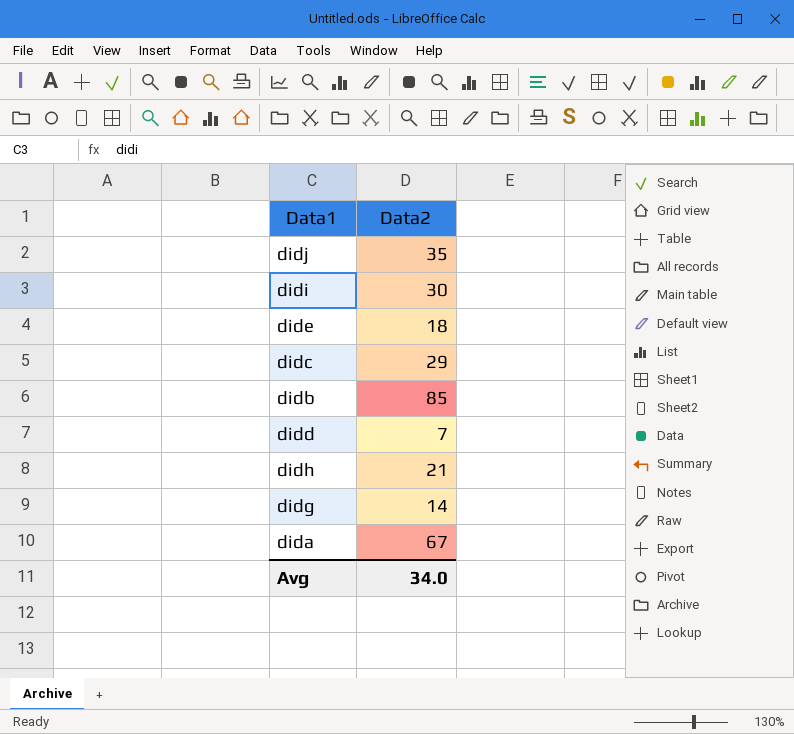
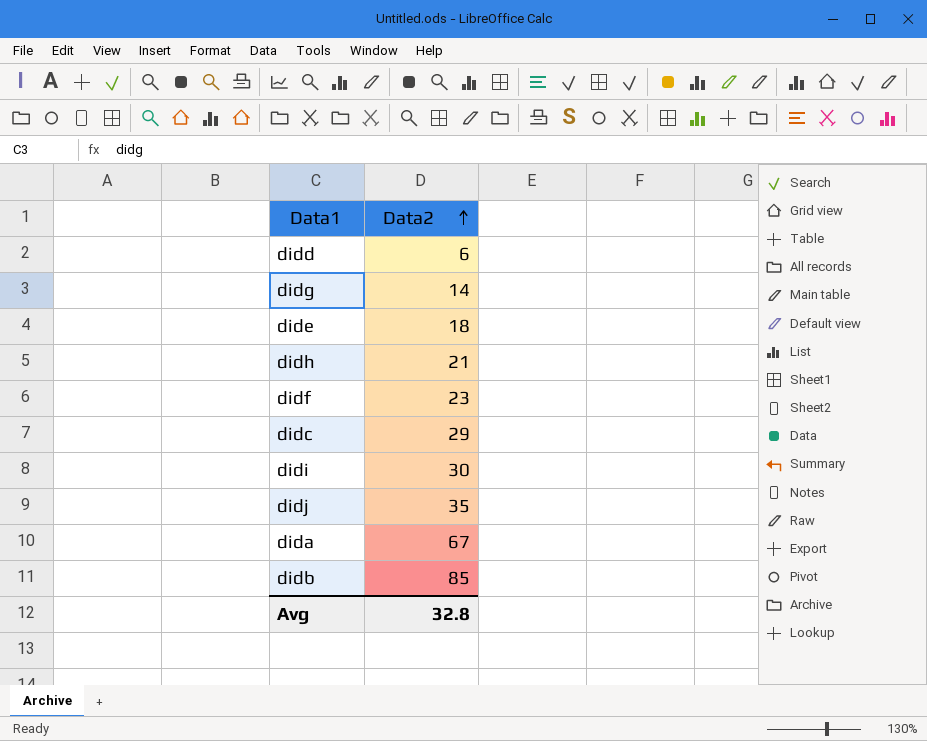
row order: none -> Data2 ascending
didd | Data2: 7 -> 6
row didf: none -> 23
Avg | Data2: 34.0 -> 32.8

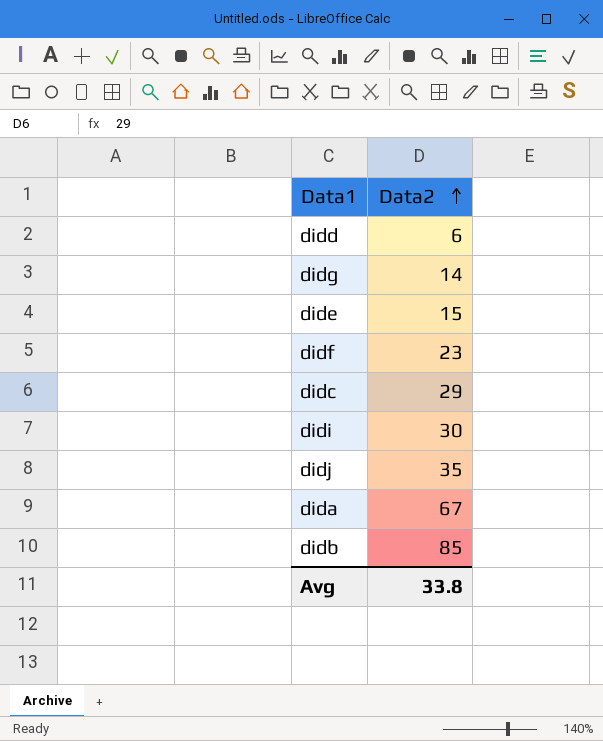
row didh: 21 -> none
dide | Data2: 18 -> 15
Avg | Data2: 32.8 -> 33.8

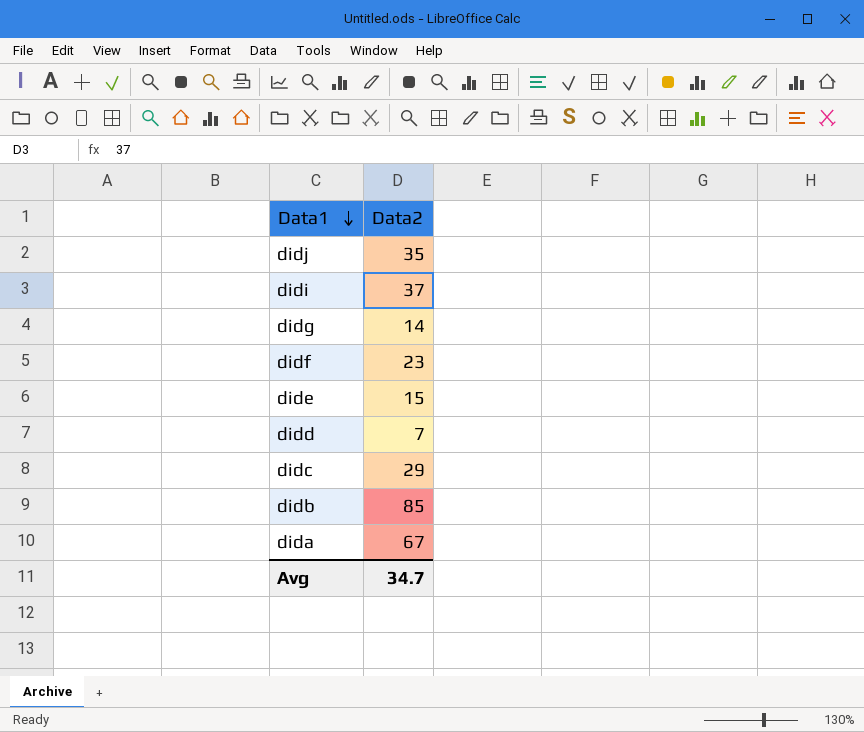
row order: Data2 ascending -> Data1 descending
didi | Data2: 30 -> 37
didd | Data2: 6 -> 7
Avg | Data2: 33.8 -> 34.7

